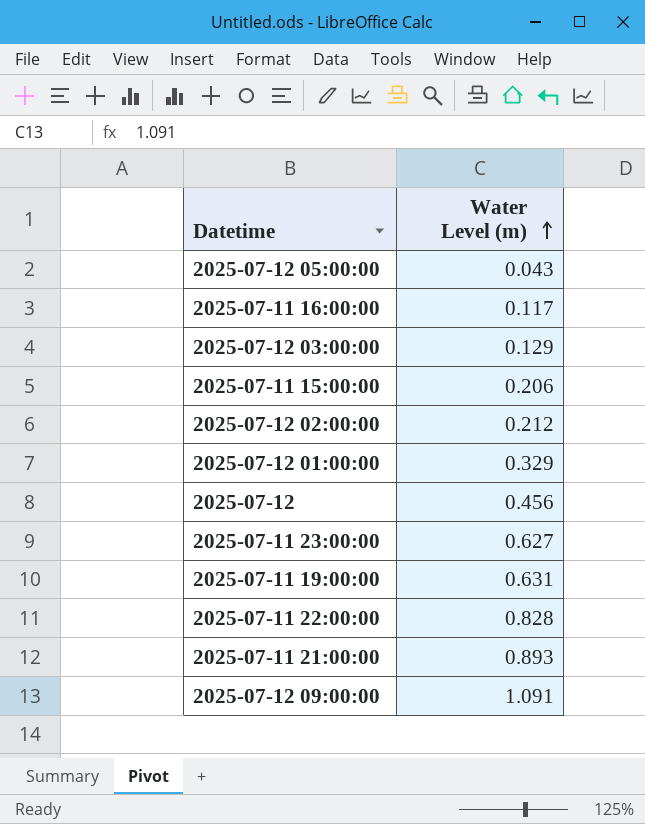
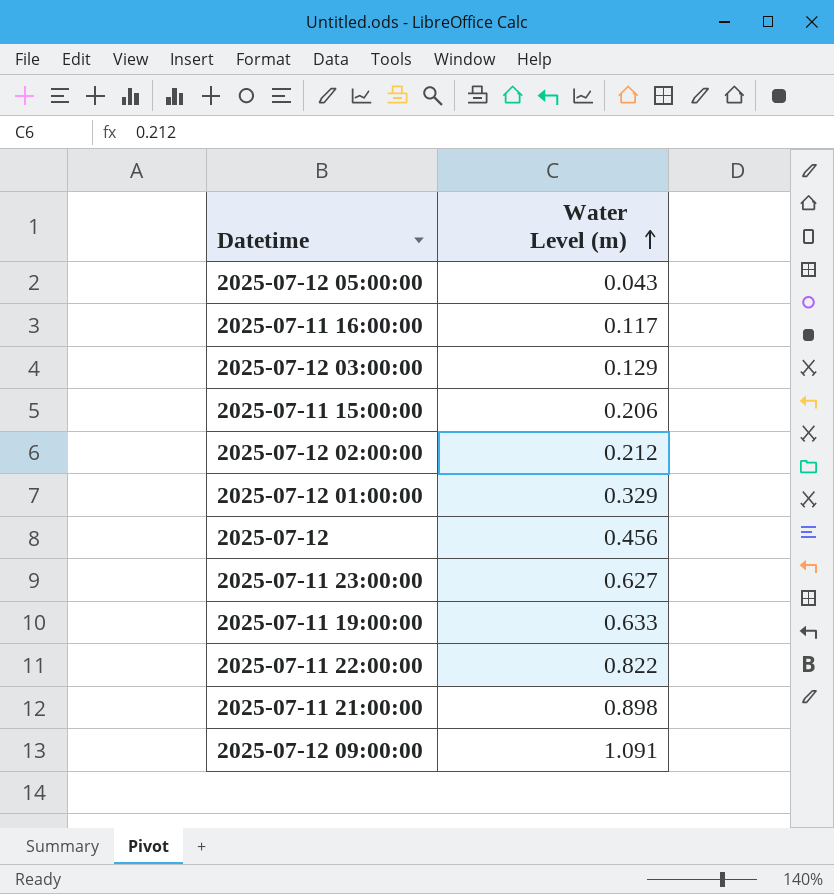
2025-07-11 19:00:00 | Water Level (m): 0.631 -> 0.633
2025-07-11 22:00:00 | Water Level (m): 0.828 -> 0.822
2025-07-11 21:00:00 | Water Level (m): 0.893 -> 0.898

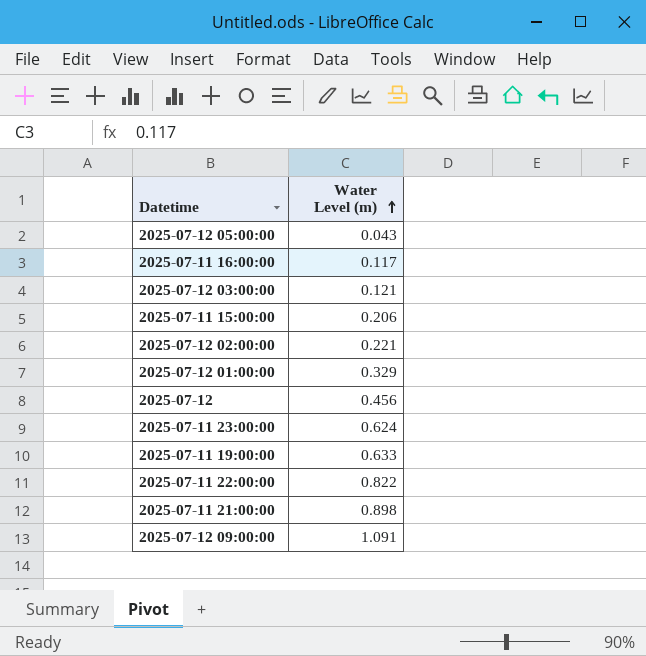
2025-07-12 03:00:00 | Water Level (m): 0.129 -> 0.121
2025-07-12 02:00:00 | Water Level (m): 0.212 -> 0.221
2025-07-11 23:00:00 | Water Level (m): 0.627 -> 0.624

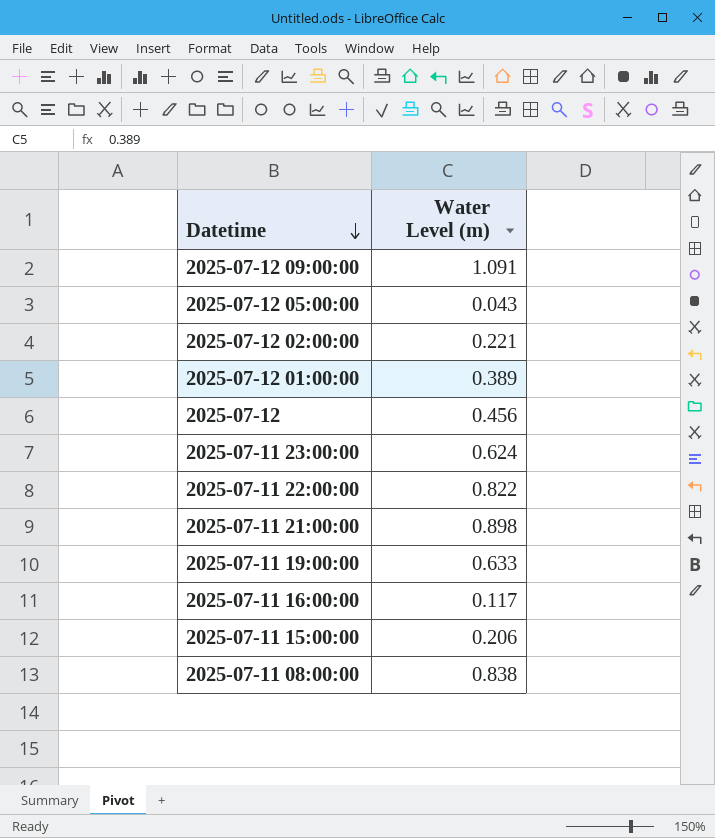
row order: Water Level (m) ascending -> Datetime descending
row 2025-07-12 03:00:00: 0.121 -> none
2025-07-12 01:00:00 | Water Level (m): 0.329 -> 0.389
row 2025-07-11 08:00:00: none -> 0.838

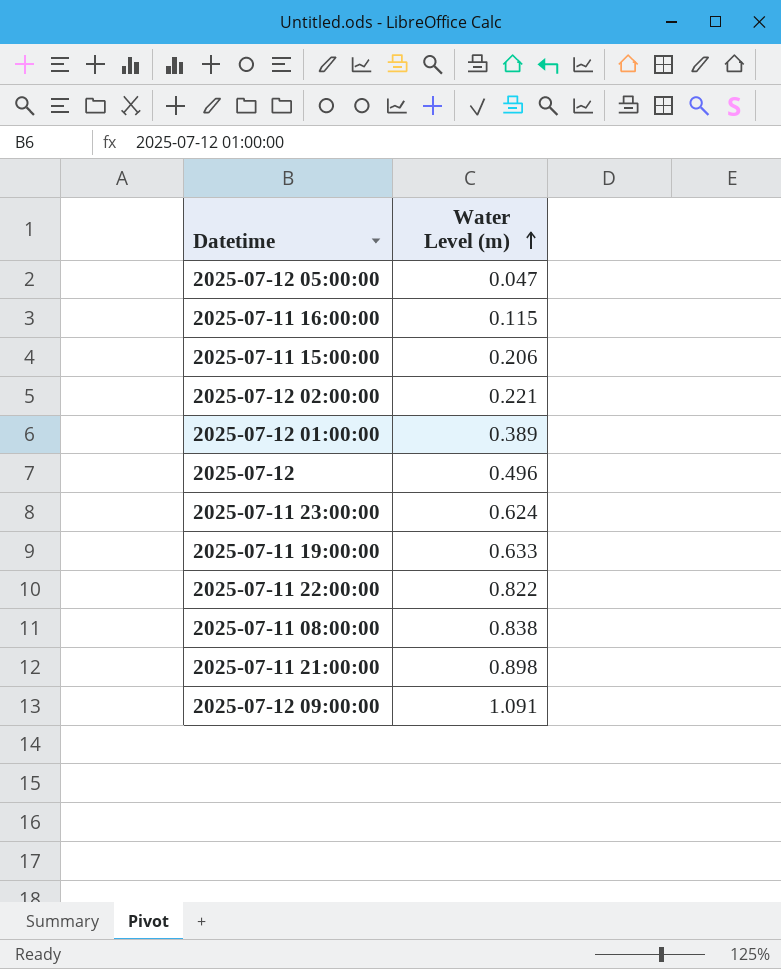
row order: Datetime descending -> Water Level (m) ascending
2025-07-12 05:00:00 | Water Level (m): 0.043 -> 0.047
2025-07-11 16:00:00 | Water Level (m): 0.117 -> 0.115
2025-07-12 | Water Level (m): 0.456 -> 0.496

